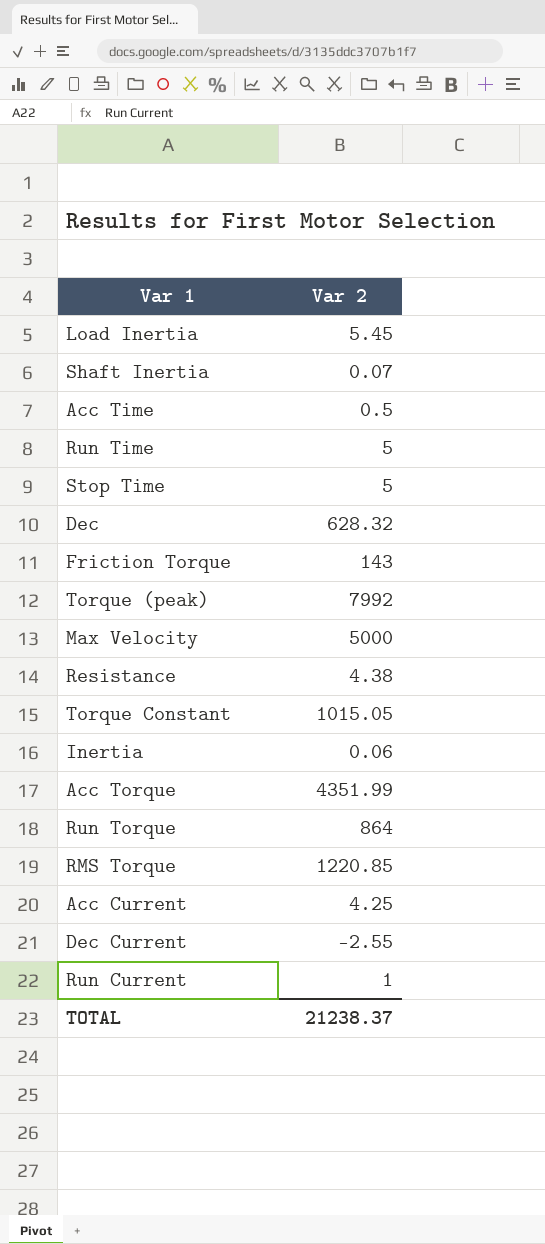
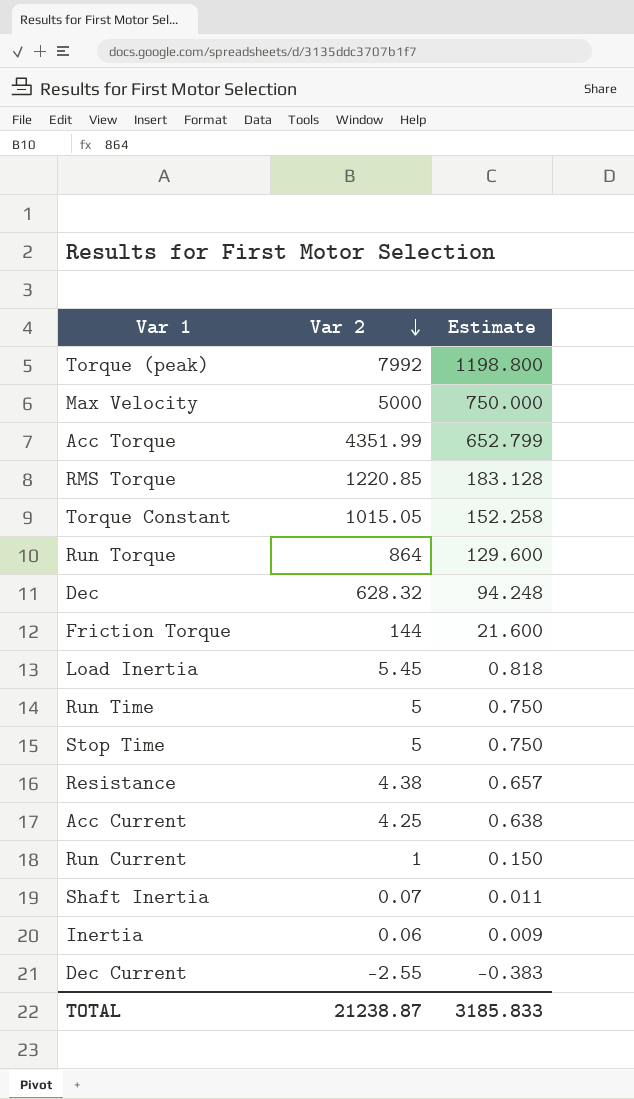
row order: none -> Var 2 descending
column Estimate | formula: none -> [Var 2] * 0.15
row Acc Time: 0.5 -> none
Friction Torque | Var 2: 143 -> 144
TOTAL | Var 2: 21238.37 -> 21238.87

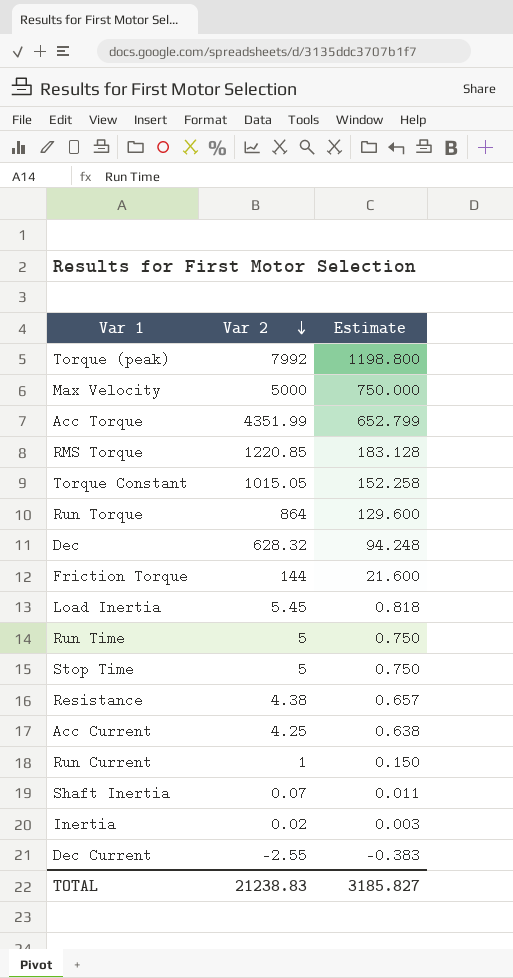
Inertia | Var 2: 0.06 -> 0.02
Inertia | Estimate: 0.009 -> 0.003
TOTAL | Var 2: 21238.87 -> 21238.83
TOTAL | Estimate: 3185.833 -> 3185.827

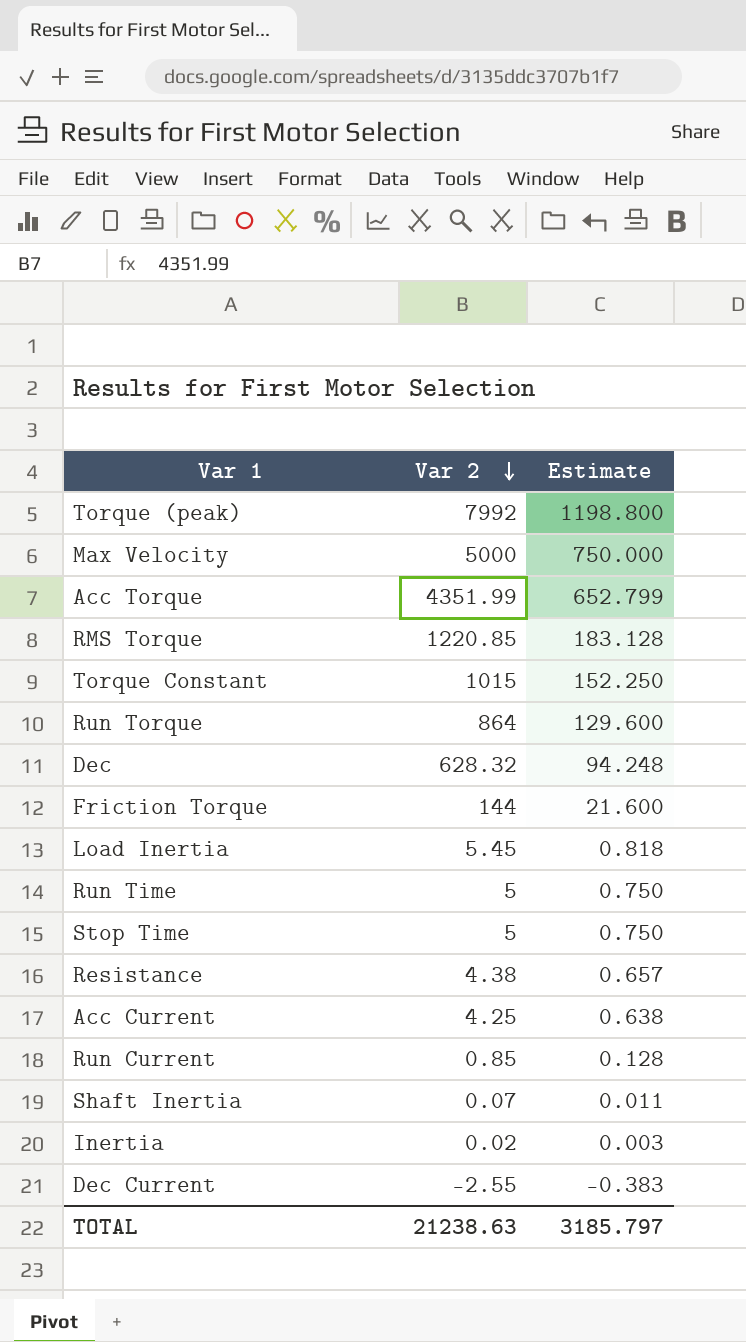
Torque Constant | Var 2: 1015.05 -> 1015
Torque Constant | Estimate: 152.258 -> 152.250
Run Current | Var 2: 1 -> 0.85
Run Current | Estimate: 0.150 -> 0.128
TOTAL | Var 2: 21238.83 -> 21238.63
TOTAL | Estimate: 3185.827 -> 3185.797

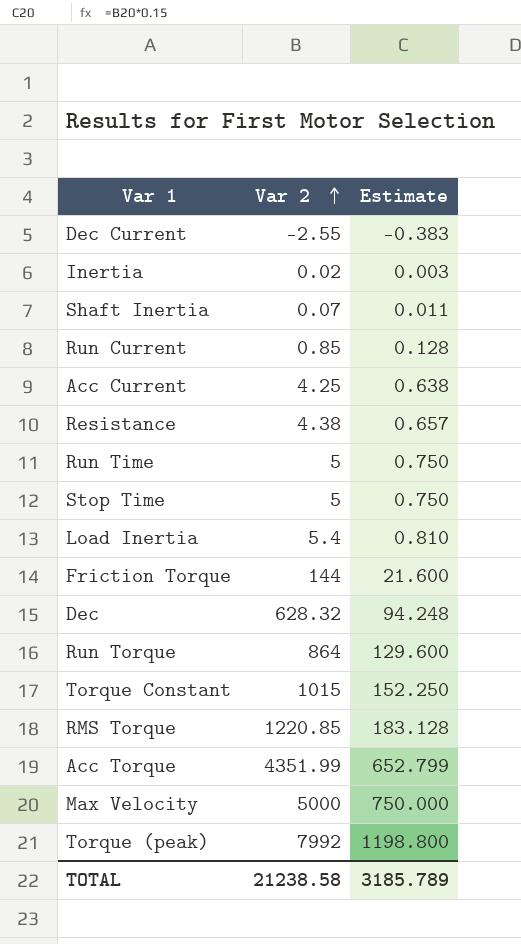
row order: Var 2 descending -> Var 2 ascending
Load Inertia | Var 2: 5.45 -> 5.4
Load Inertia | Estimate: 0.818 -> 0.810
TOTAL | Var 2: 21238.63 -> 21238.58
TOTAL | Estimate: 3185.797 -> 3185.789

